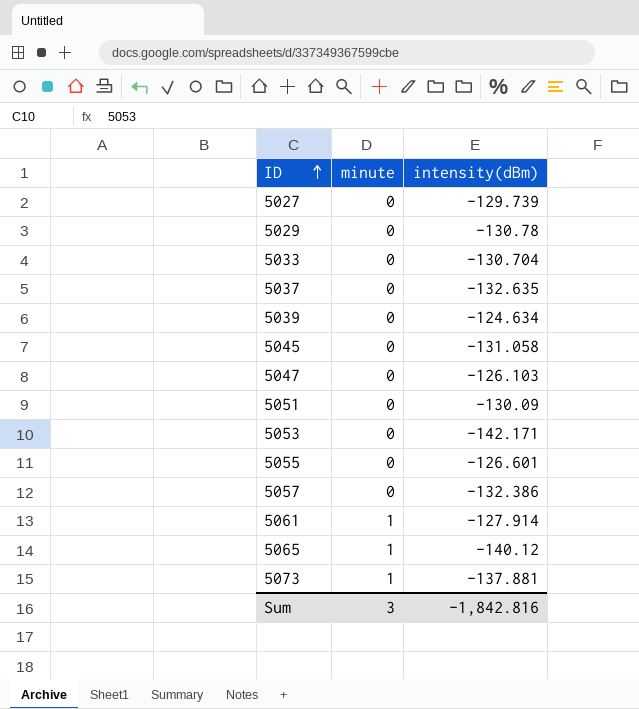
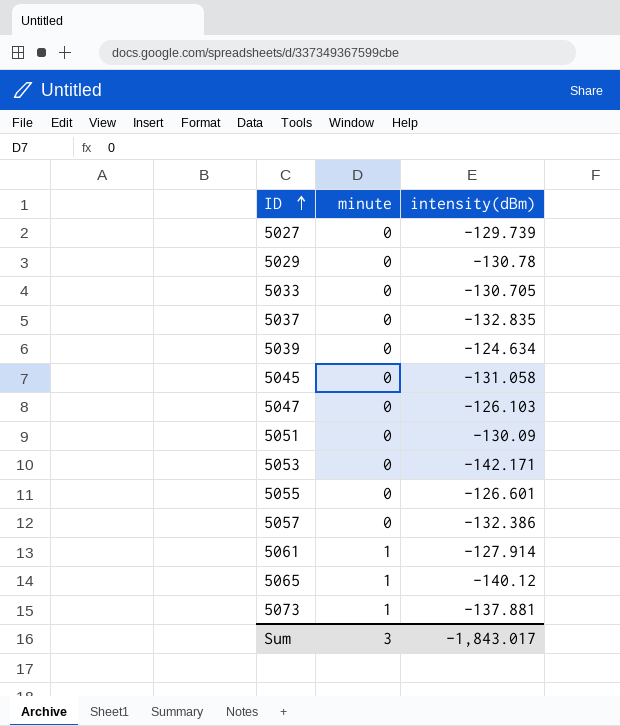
5033 | intensity(dBm): -130.704 -> -130.705
5037 | intensity(dBm): -132.635 -> -132.835
Sum | intensity(dBm): -1,842.816 -> -1,843.017

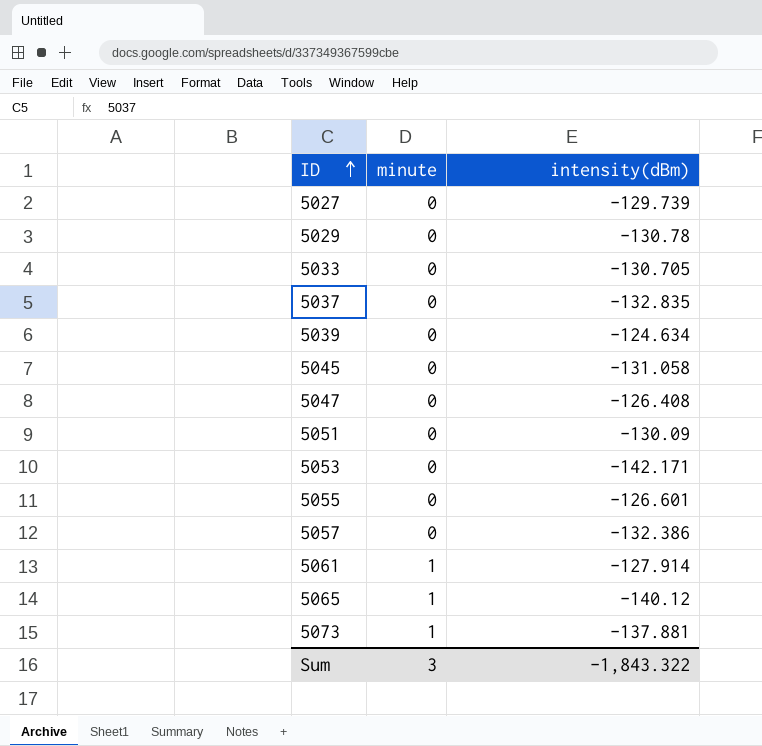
5047 | intensity(dBm): -126.103 -> -126.408
Sum | intensity(dBm): -1,843.017 -> -1,843.322

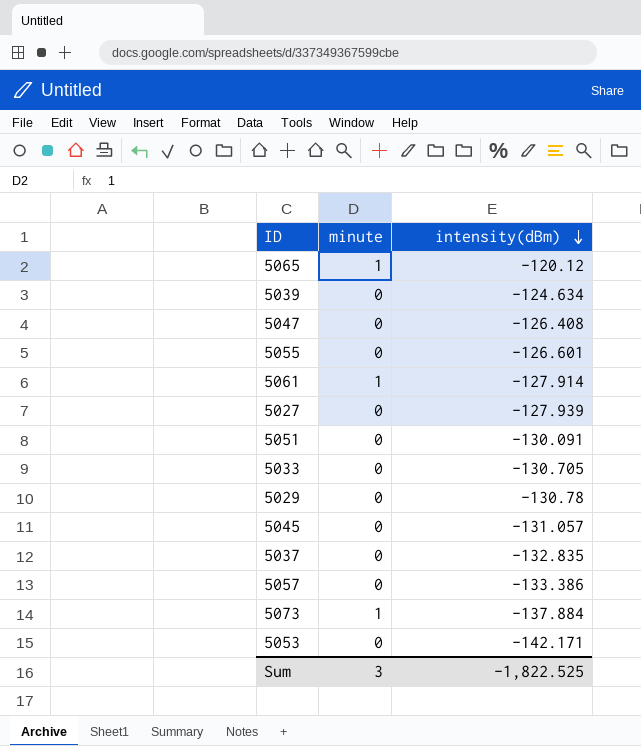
row order: ID ascending -> intensity(dBm) descending
5065 | intensity(dBm): -140.12 -> -120.12
5027 | intensity(dBm): -129.739 -> -127.939
5051 | intensity(dBm): -130.09 -> -130.091
5045 | intensity(dBm): -131.058 -> -131.057
5057 | intensity(dBm): -132.386 -> -133.386
5073 | intensity(dBm): -137.881 -> -137.884
Sum | intensity(dBm): -1,843.322 -> -1,822.525

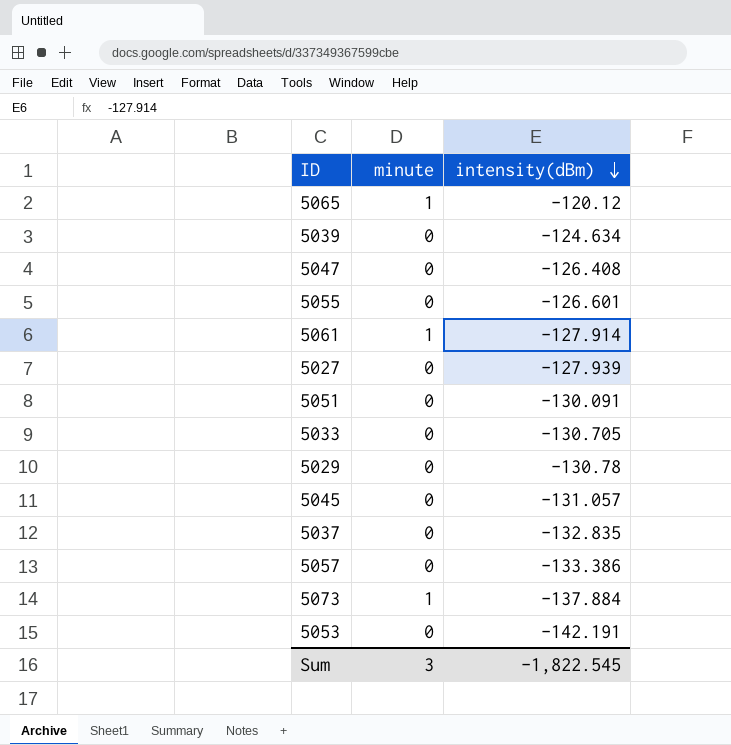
5053 | intensity(dBm): -142.171 -> -142.191
Sum | intensity(dBm): -1,822.525 -> -1,822.545

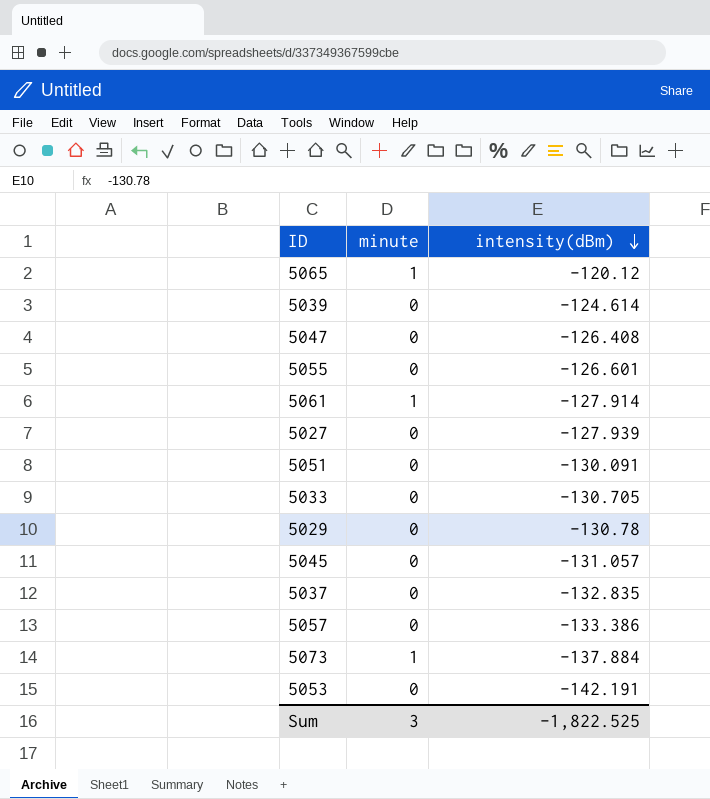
5039 | intensity(dBm): -124.634 -> -124.614
Sum | intensity(dBm): -1,822.545 -> -1,822.525

